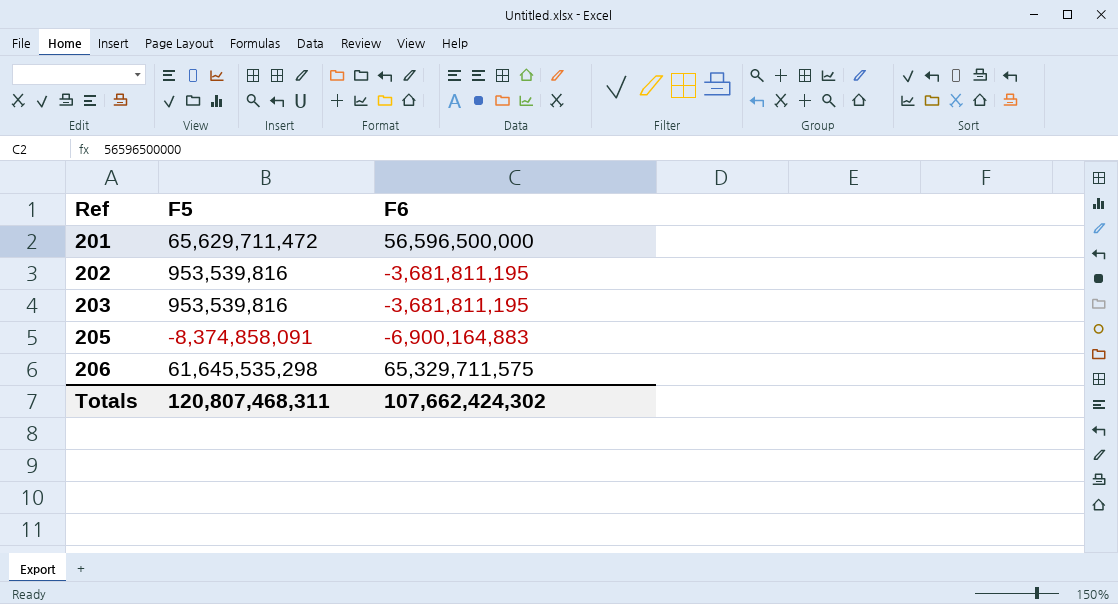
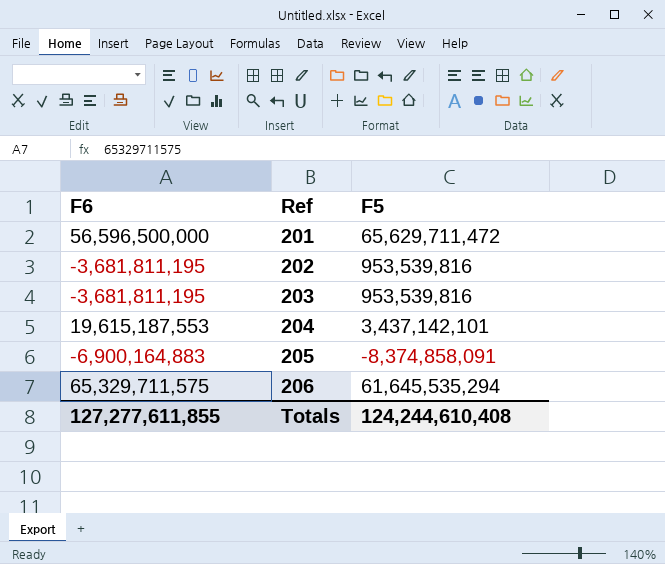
column F6 | position: 3 -> 1
row 204: none -> 19,615,187,553 | 3,437,142,101
206 | F5: 61,645,535,298 -> 61,645,535,294
Totals | F6: 107,662,424,302 -> 127,277,611,855
Totals | F5: 120,807,468,311 -> 124,244,610,408

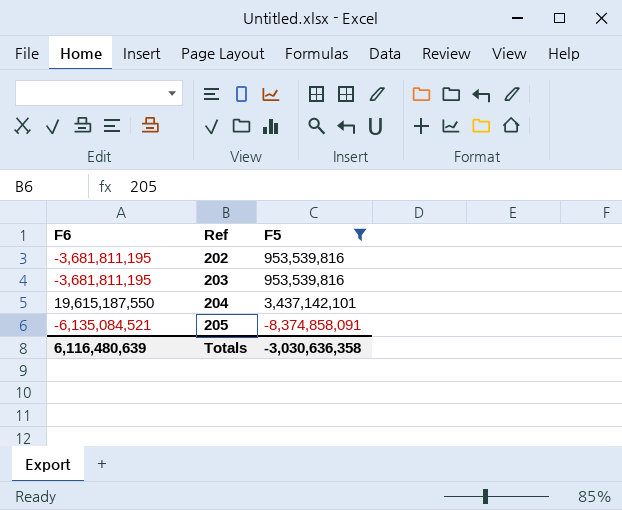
filter: none -> F5 <= 3,437,142,101
204 | F6: 19,615,187,553 -> 19,615,187,550
205 | F6: -6,900,164,883 -> -6,135,084,521
Totals | F6: 127,277,611,855 -> 6,116,480,639
Totals | F5: 124,244,610,408 -> -3,030,636,358

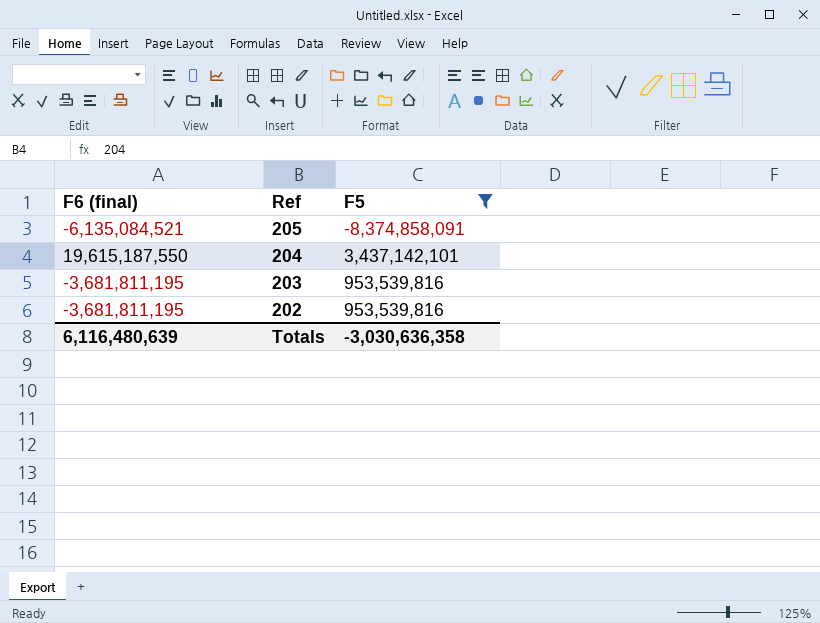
row order: Ref ascending -> Ref descending
column name: F6 -> F6 (final)

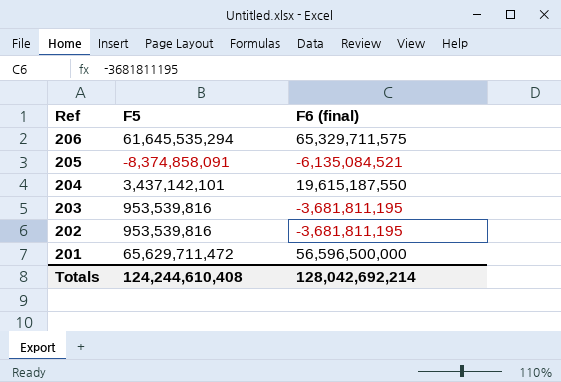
filter: F5 <= 3,437,142,101 -> none
column F6 (final) | position: 1 -> 3
Totals | F5: -3,030,636,358 -> 124,244,610,408
Totals | F6 (final): 6,116,480,639 -> 128,042,692,214

